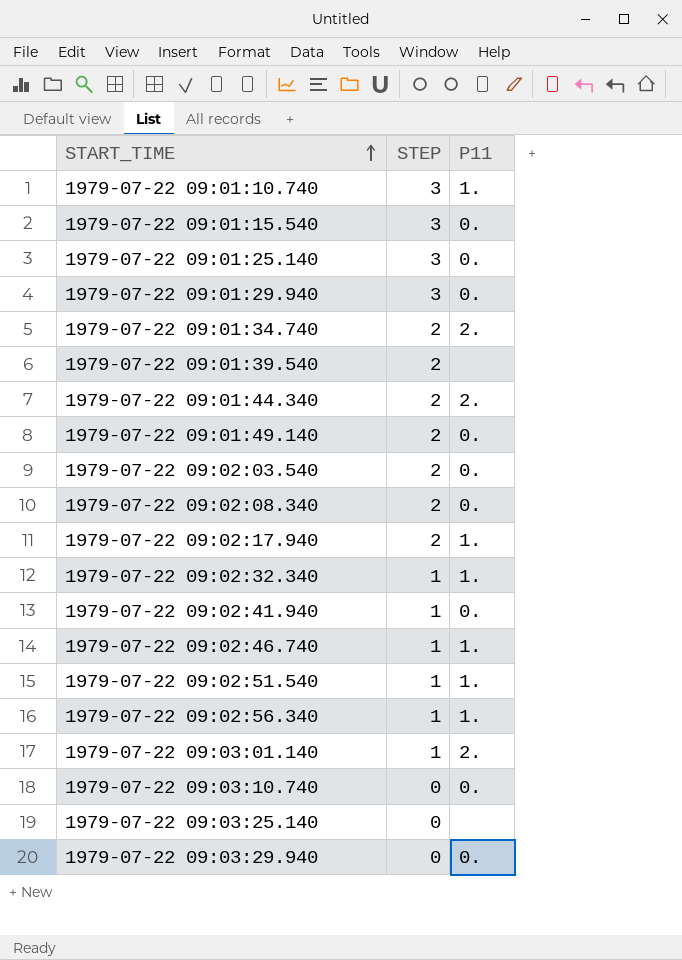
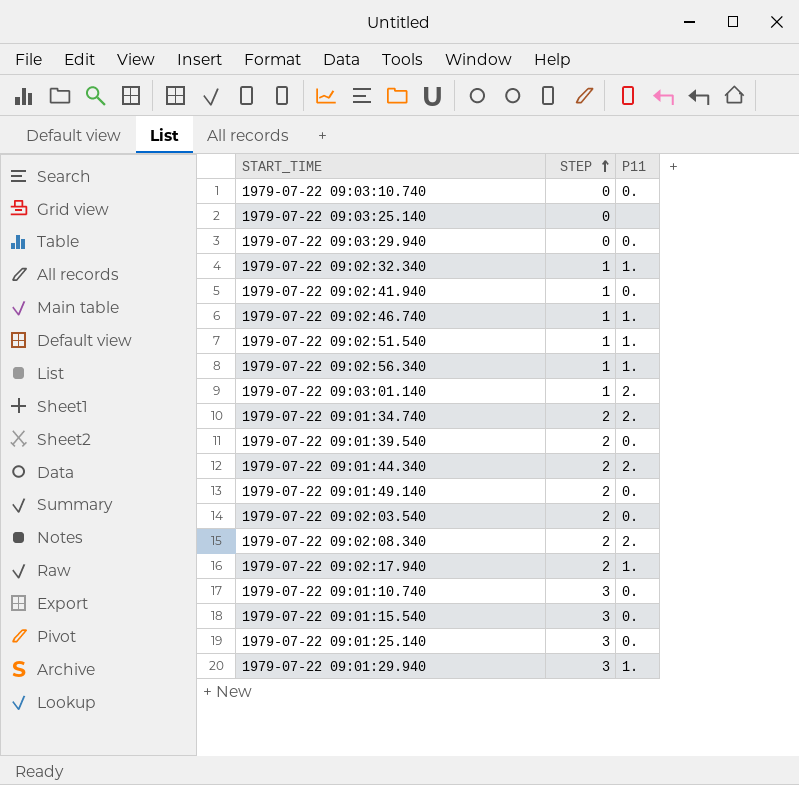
row order: START_TIME ascending -> STEP ascending
1979-07-22 09:01:39.540 | P11: none -> 0.
1979-07-22 09:02:08.340 | P11: 0. -> 2.
1979-07-22 09:01:10.740 | P11: 1. -> 0.
1979-07-22 09:01:29.940 | P11: 0. -> 1.

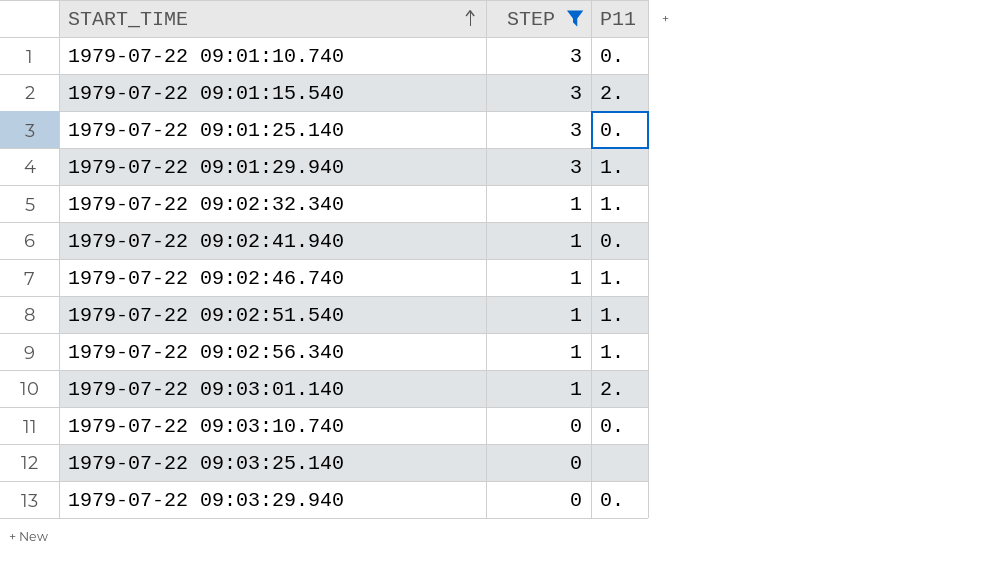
filter: none -> STEP != 2
row order: STEP ascending -> START_TIME ascending
1979-07-22 09:01:15.540 | P11: 0. -> 2.

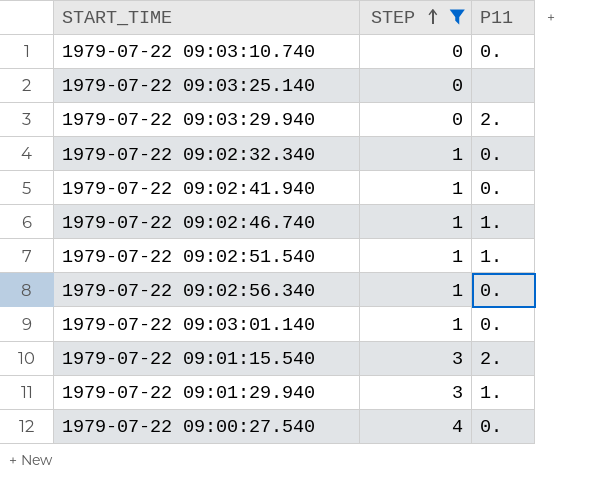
row order: START_TIME ascending -> STEP ascending
row 1979-07-22 09:01:10.740: 3 | 0. -> none
row 1979-07-22 09:01:25.140: 3 | 0. -> none
1979-07-22 09:03:29.940 | P11: 0. -> 2.
1979-07-22 09:02:32.340 | P11: 1. -> 0.
1979-07-22 09:02:56.340 | P11: 1. -> 0.
1979-07-22 09:03:01.140 | P11: 2. -> 0.
row 1979-07-22 09:00:27.540: none -> 4 | 0.

